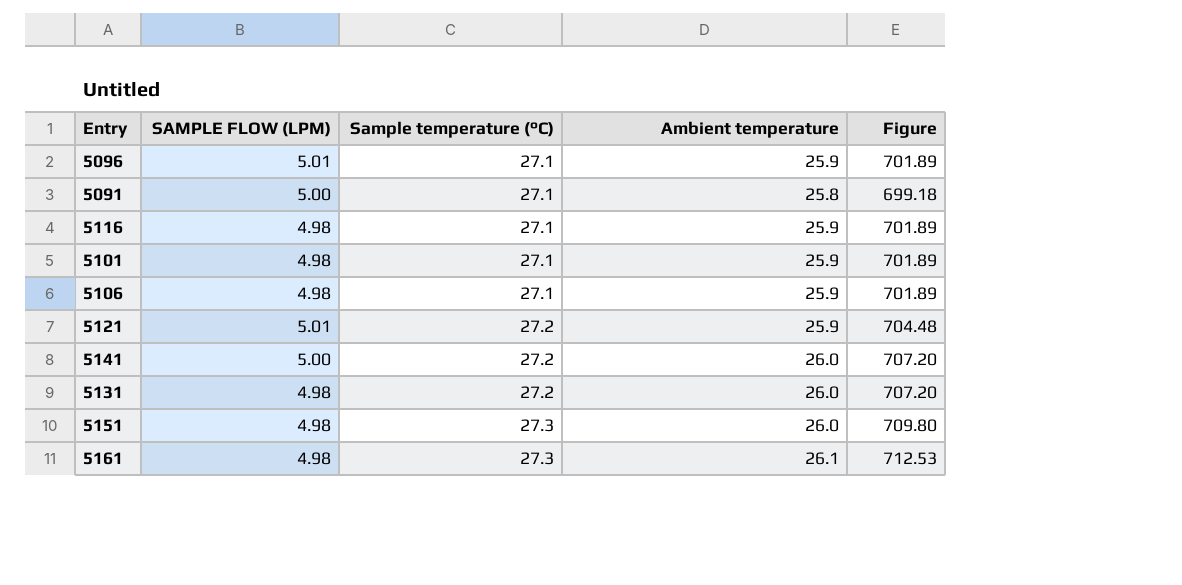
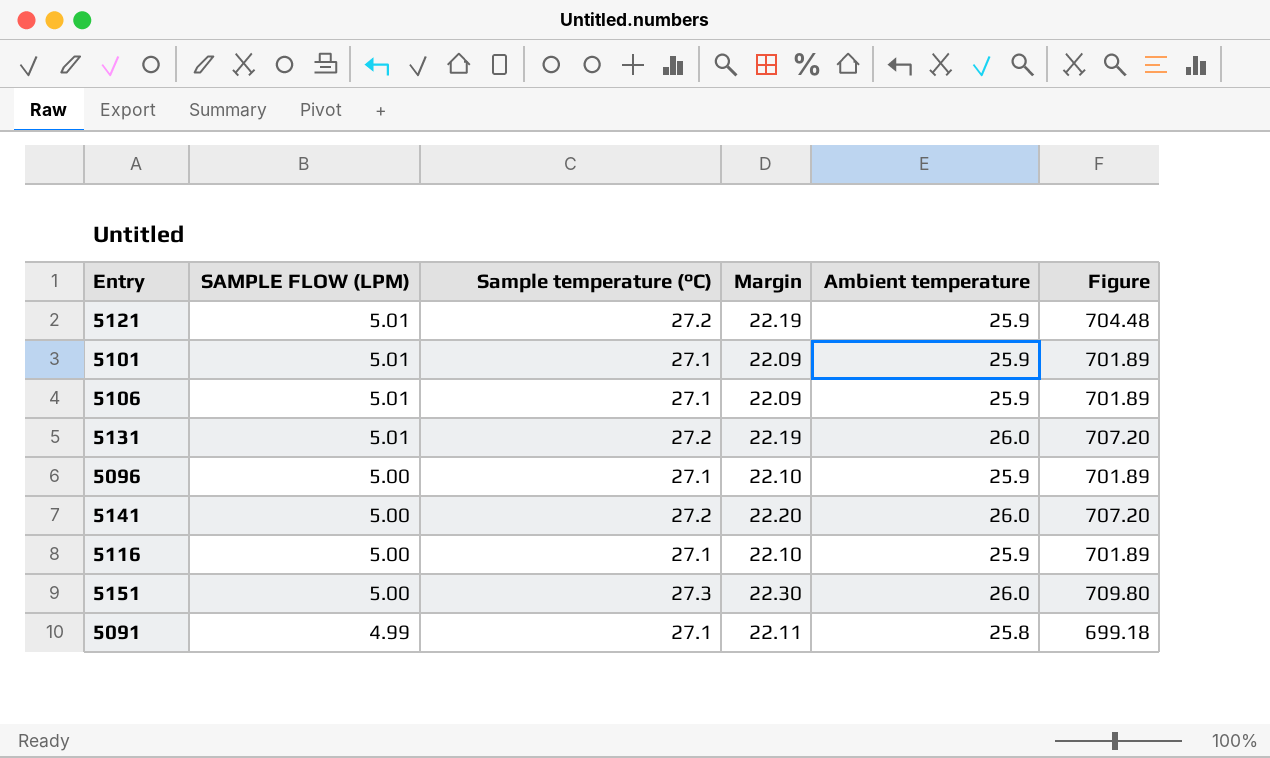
row order: Sample temperature (°C) ascending -> SAMPLE FLOW (LPM) descending
column Margin | formula: none -> [Sample temperature (°C)] - [SAMPLE FLOW (LPM)]
row 5161: 4.98 | 27.3 | 26.1 | 712.53 -> none
5101 | SAMPLE FLOW (LPM): 4.98 -> 5.01
5106 | SAMPLE FLOW (LPM): 4.98 -> 5.01
5131 | SAMPLE FLOW (LPM): 4.98 -> 5.01
5096 | SAMPLE FLOW (LPM): 5.01 -> 5.00
5116 | SAMPLE FLOW (LPM): 4.98 -> 5.00
5151 | SAMPLE FLOW (LPM): 4.98 -> 5.00
5091 | SAMPLE FLOW (LPM): 5.00 -> 4.99

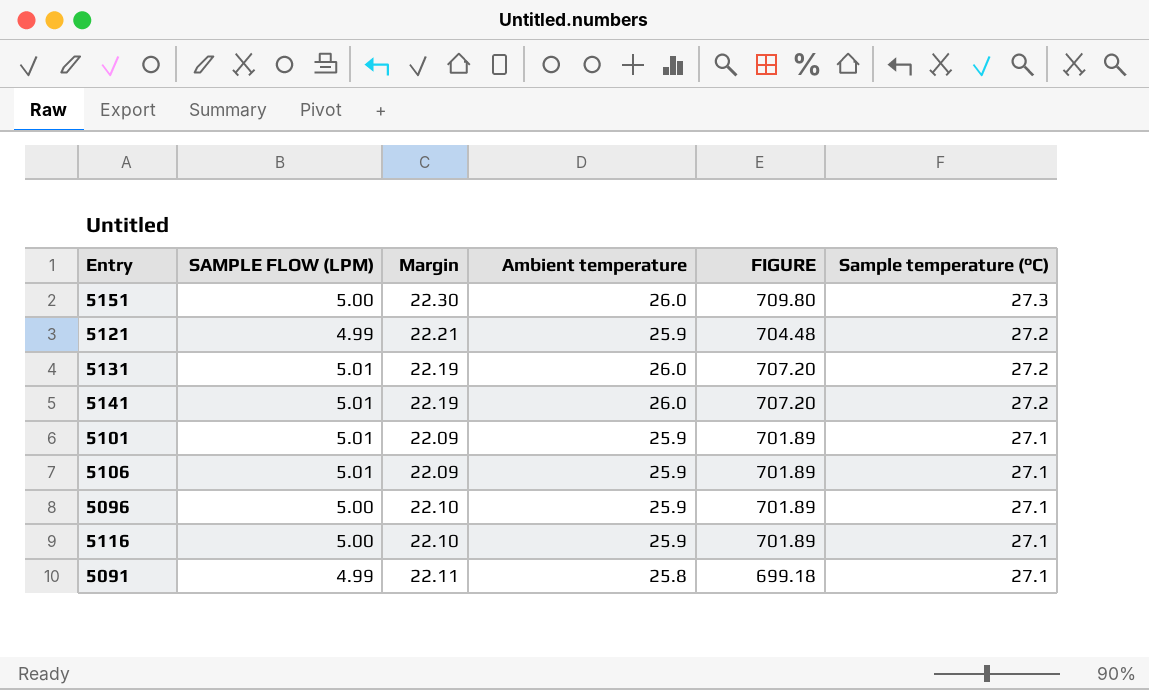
row order: SAMPLE FLOW (LPM) descending -> Sample temperature (°C) descending
column name: Figure -> FIGURE
column Sample temperature (°C) | position: 3 -> 6
5121 | SAMPLE FLOW (LPM): 5.01 -> 4.99
5121 | Margin: 22.19 -> 22.21
5141 | SAMPLE FLOW (LPM): 5.00 -> 5.01
5141 | Margin: 22.20 -> 22.19

